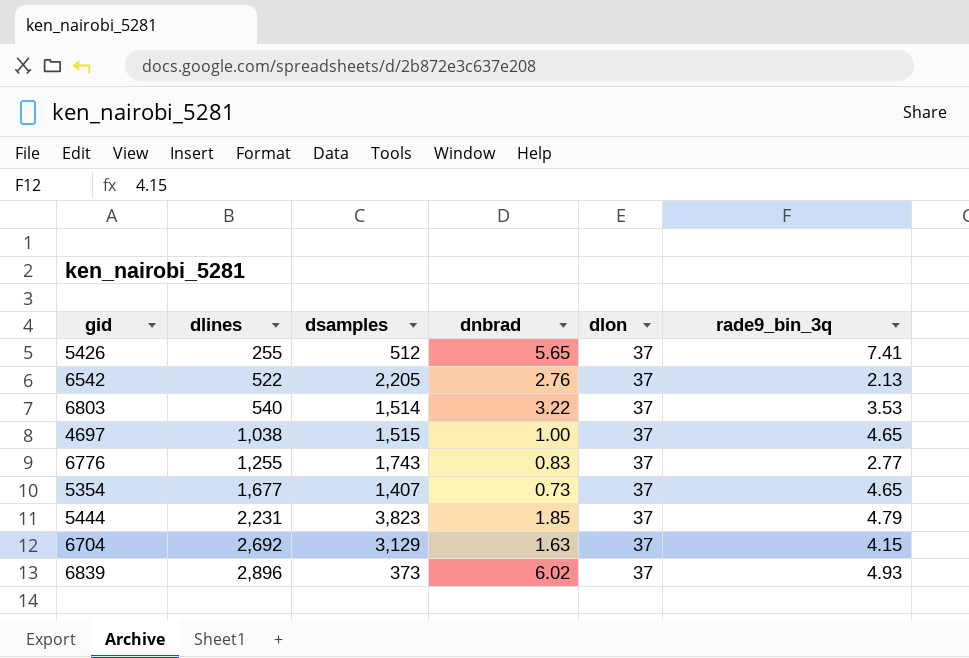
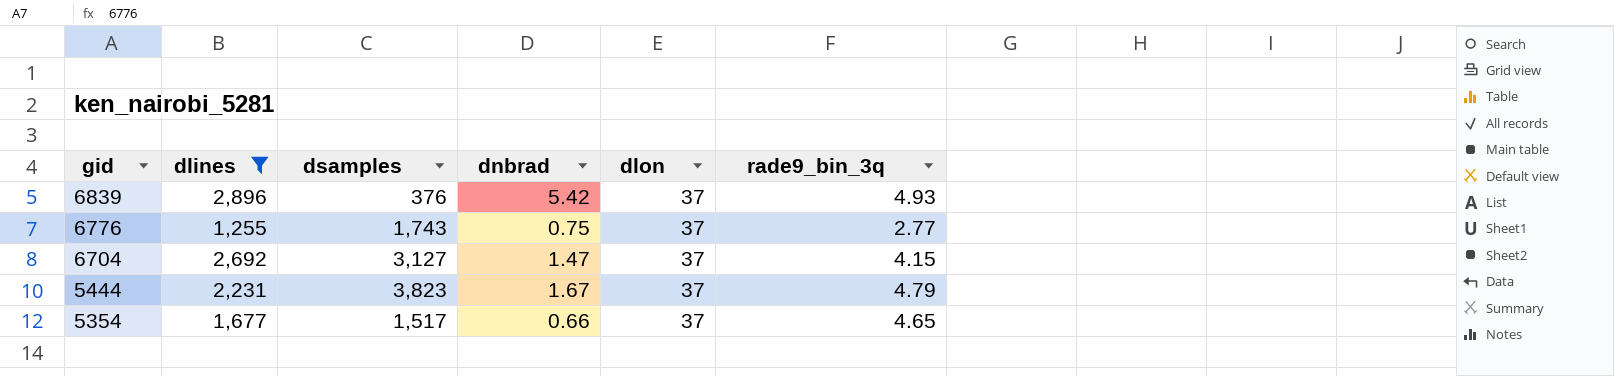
filter: none -> dlines >= 1,255
row order: dlines ascending -> gid descending
6839 | dsamples: 373 -> 376
6839 | dnbrad: 6.02 -> 5.42
6776 | dnbrad: 0.83 -> 0.75
6704 | dsamples: 3,129 -> 3,127
6704 | dnbrad: 1.63 -> 1.47
5444 | dnbrad: 1.85 -> 1.67
5354 | dsamples: 1,407 -> 1,517
5354 | dnbrad: 0.73 -> 0.66

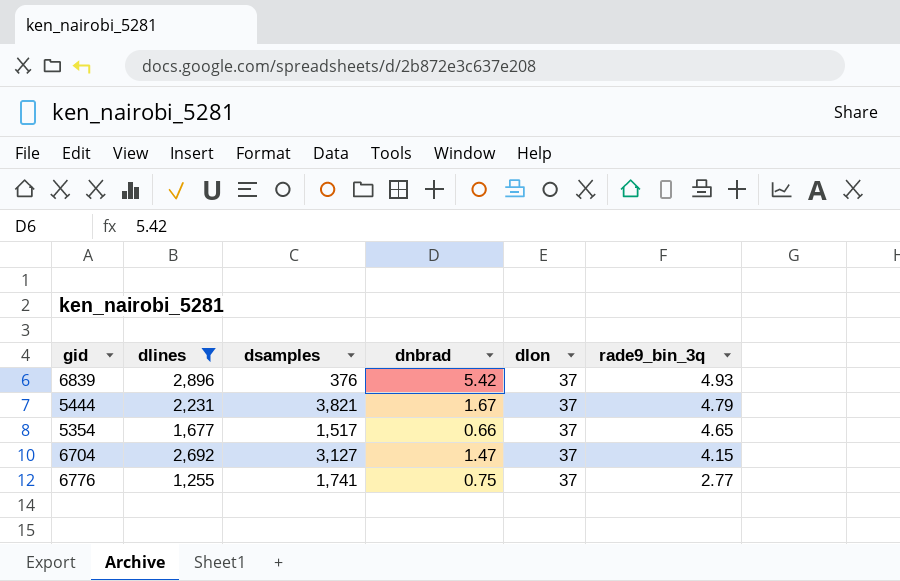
row order: gid descending -> rade9_bin_3q descending
5444 | dsamples: 3,823 -> 3,821
6776 | dsamples: 1,743 -> 1,741

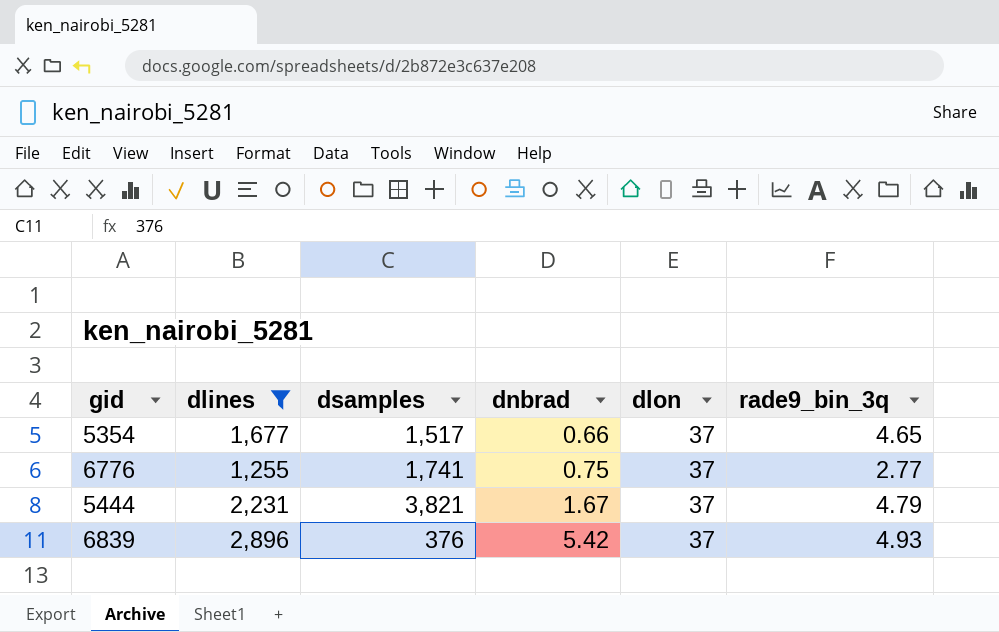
row order: rade9_bin_3q descending -> dnbrad ascending
row 6704: 2,692 | 3,127 | 1.47 | 37 | 4.15 -> none

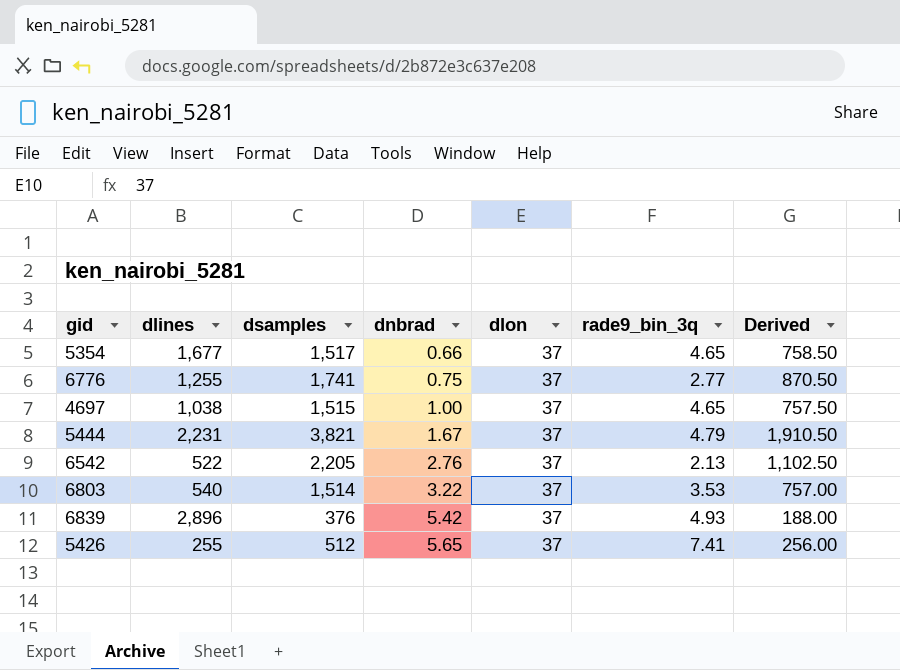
filter: dlines >= 1,255 -> none
column Derived | formula: none -> [dsamples] * 0.5

